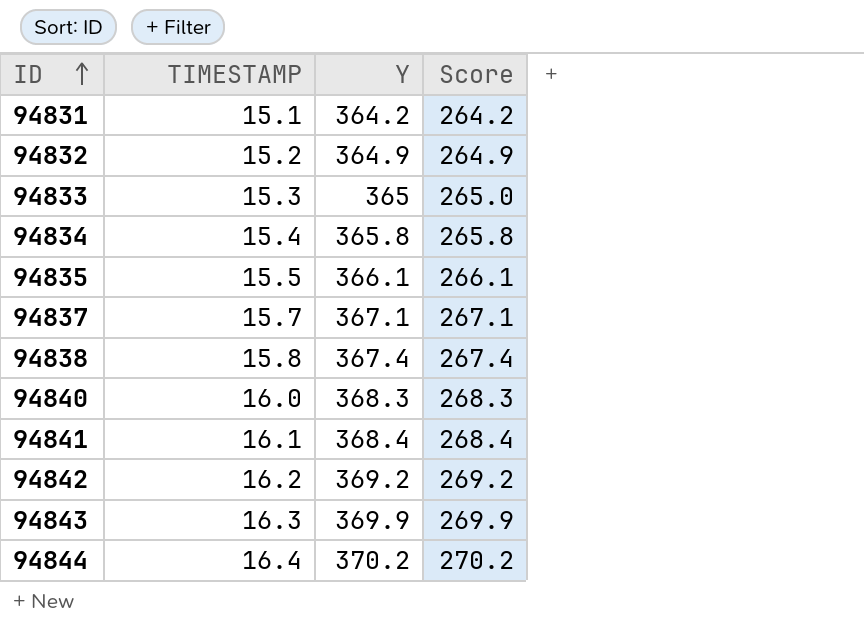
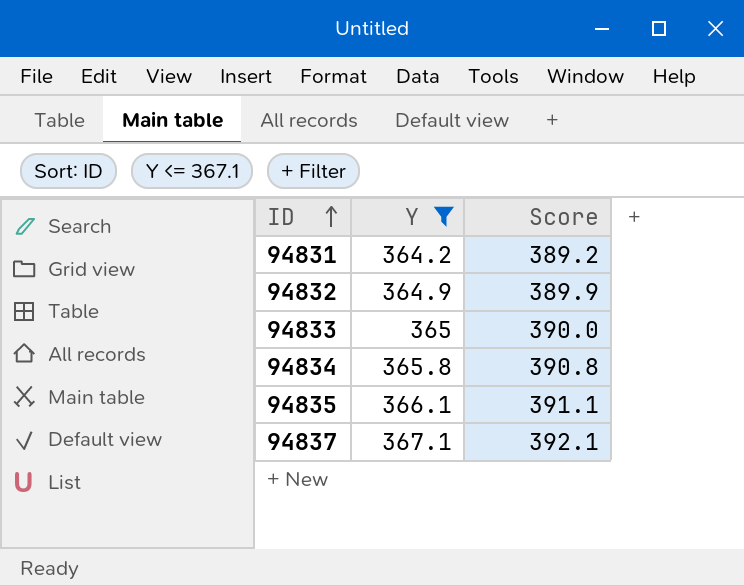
filter: none -> Y <= 367.1
column TIMESTAMP | position: 2 -> none
column Score | formula: [Y] - 100 -> [Y] + 25

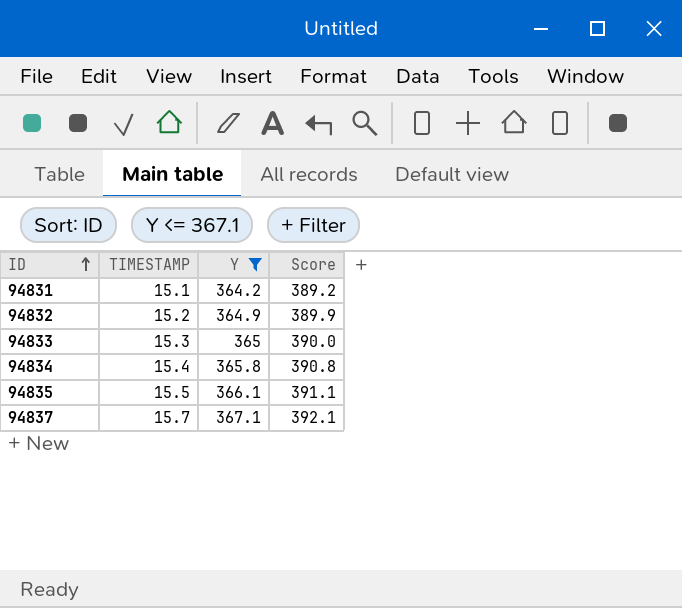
column TIMESTAMP | position: none -> 2

